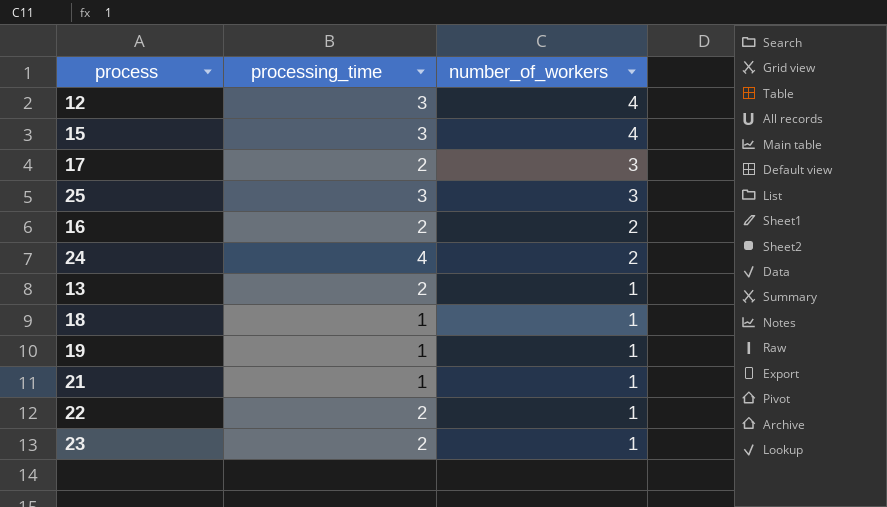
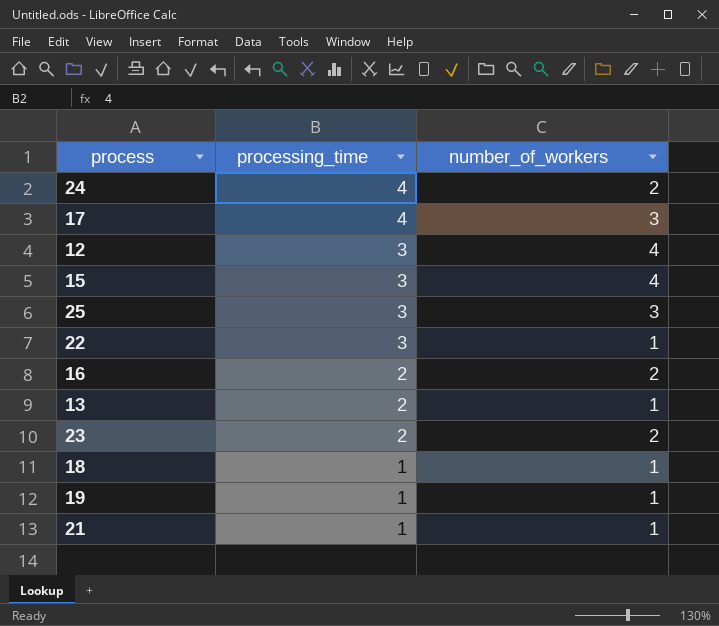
row order: number_of_workers descending -> processing_time descending
17 | processing_time: 2 -> 4
22 | processing_time: 2 -> 3
23 | number_of_workers: 1 -> 2

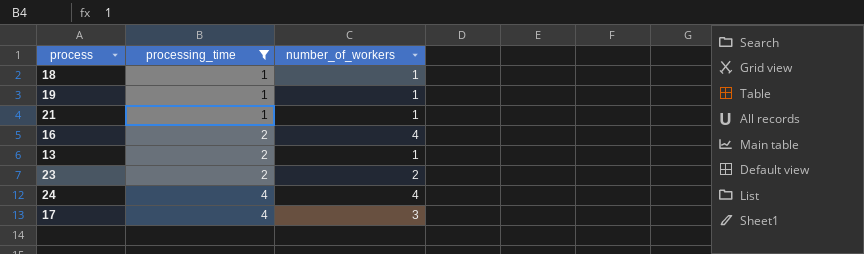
filter: none -> processing_time != 3
row order: processing_time descending -> processing_time ascending
16 | number_of_workers: 2 -> 4
24 | number_of_workers: 2 -> 4

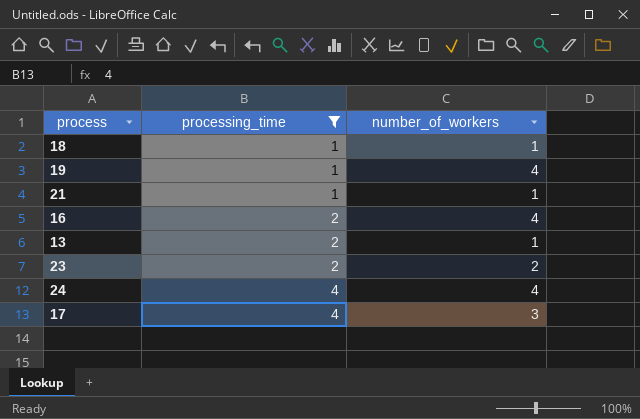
19 | number_of_workers: 1 -> 4

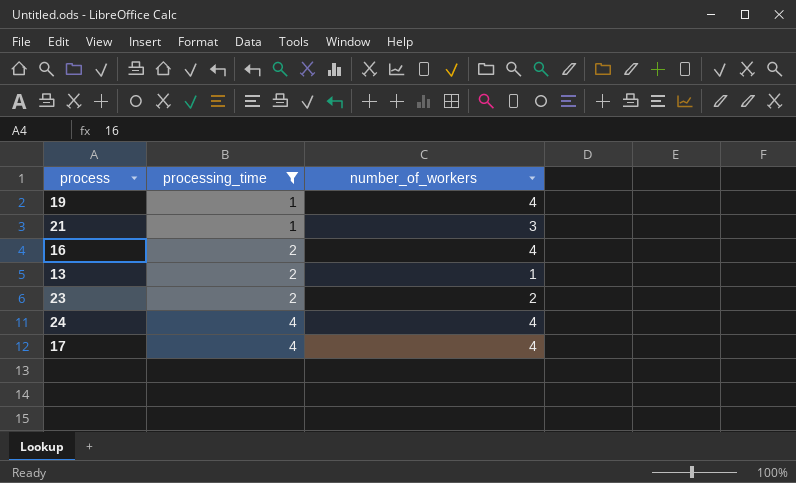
row 18: 1 | 1 -> none
21 | number_of_workers: 1 -> 3
17 | number_of_workers: 3 -> 4

